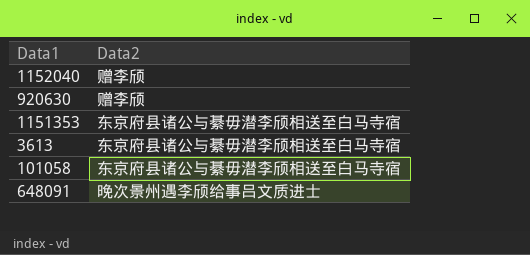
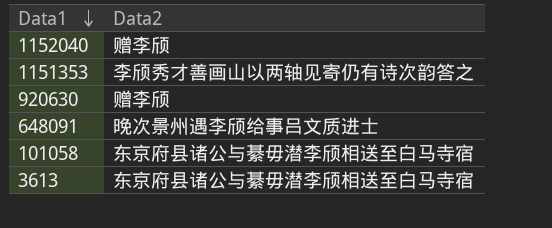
row order: none -> Data1 descending
1151353 | Data2: 东京府县诸公与綦毋潜李颀相送至白马寺宿 -> 李颀秀才善画山以两轴见寄仍有诗次韵答之

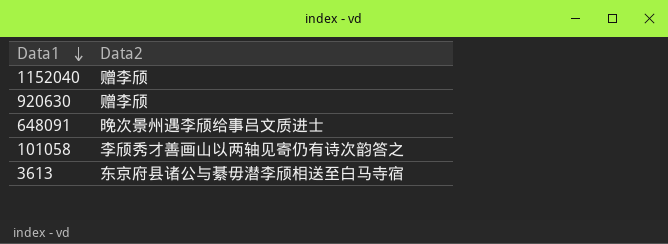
row 1151353: 李颀秀才善画山以两轴见寄仍有诗次韵答之 -> none
101058 | Data2: 东京府县诸公与綦毋潜李颀相送至白马寺宿 -> 李颀秀才善画山以两轴见寄仍有诗次韵答之

